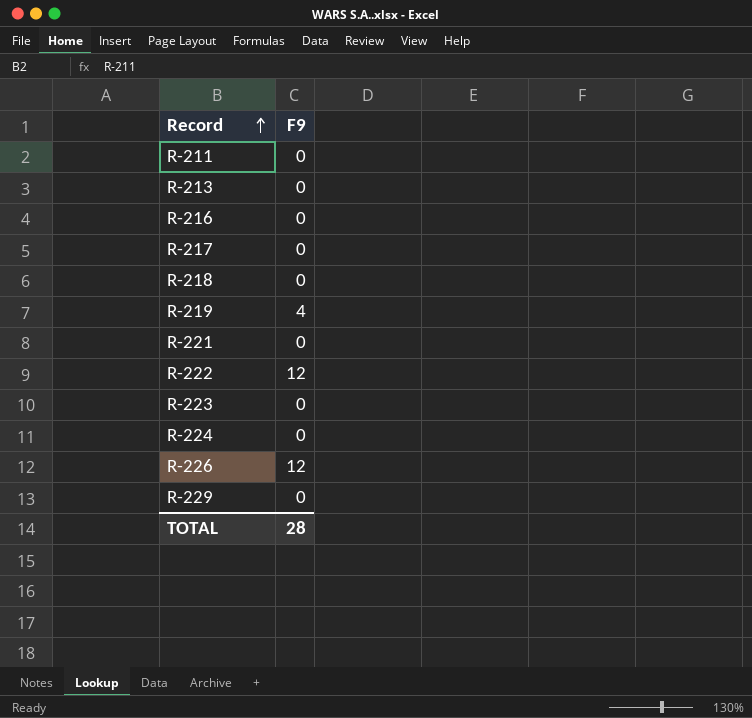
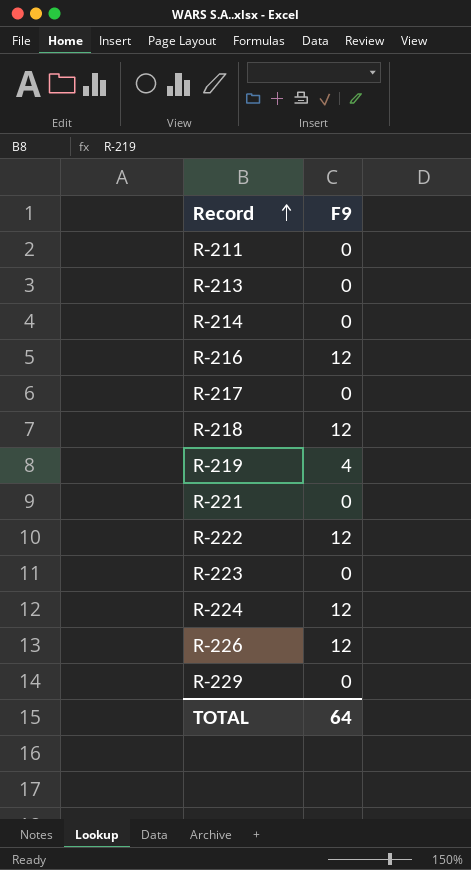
row R-214: none -> 0
R-216 | F9: 0 -> 12
R-218 | F9: 0 -> 12
R-224 | F9: 0 -> 12
TOTAL | F9: 28 -> 64

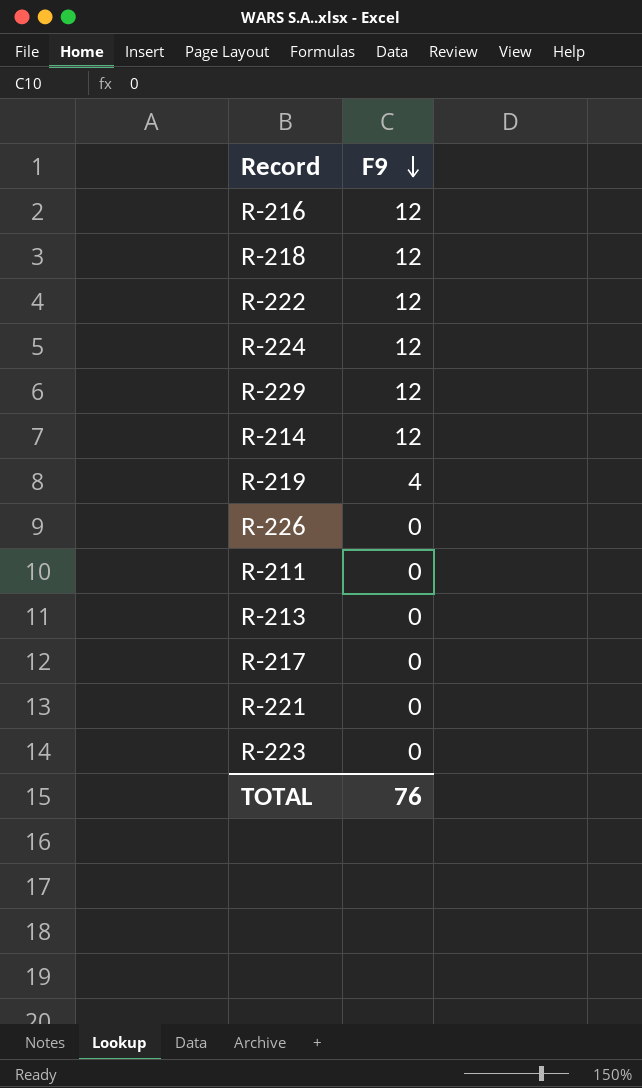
row order: Record ascending -> F9 descending
R-229 | F9: 0 -> 12
R-214 | F9: 0 -> 12
R-226 | F9: 12 -> 0
TOTAL | F9: 64 -> 76

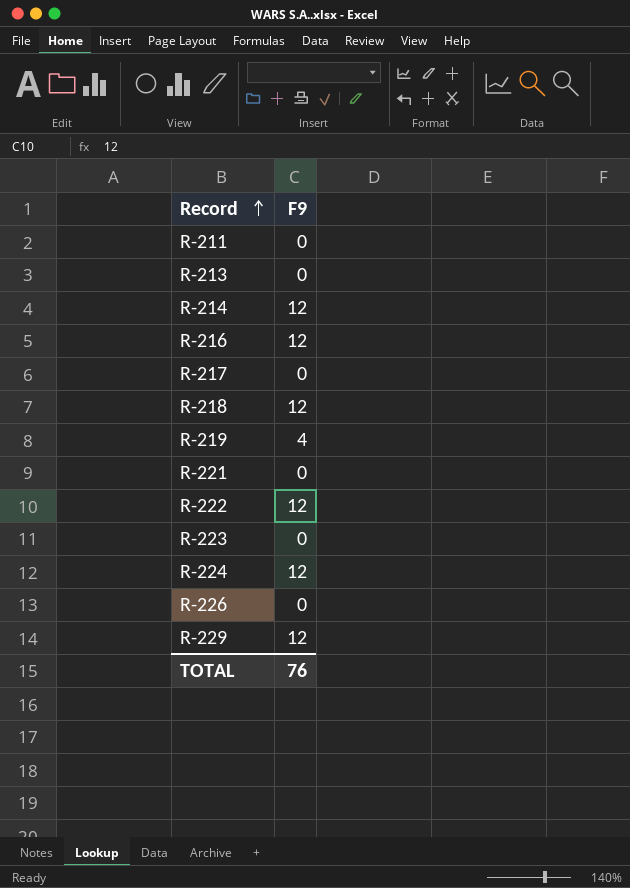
row order: F9 descending -> Record ascending

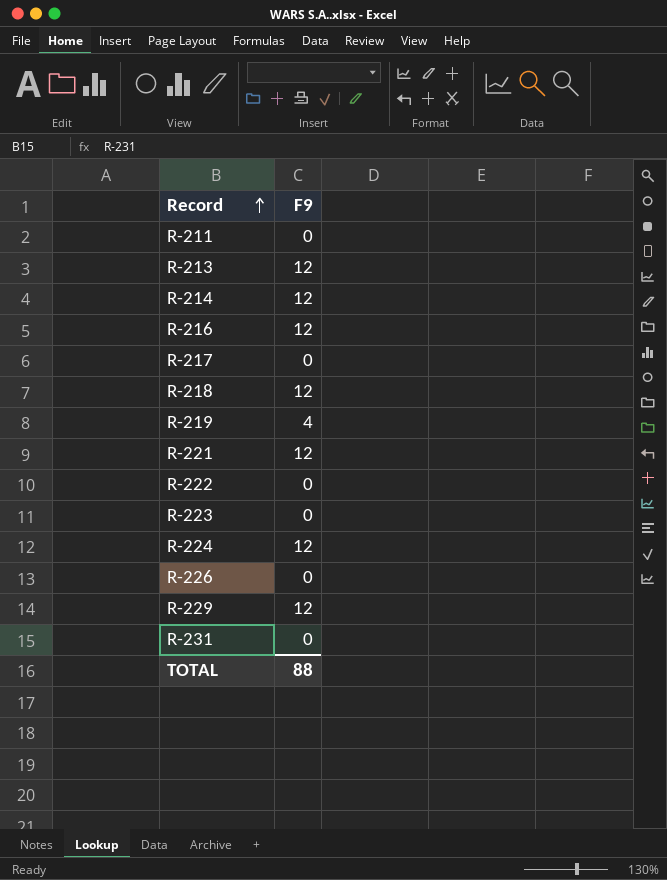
R-213 | F9: 0 -> 12
R-221 | F9: 0 -> 12
R-222 | F9: 12 -> 0
row R-231: none -> 0
TOTAL | F9: 76 -> 88

